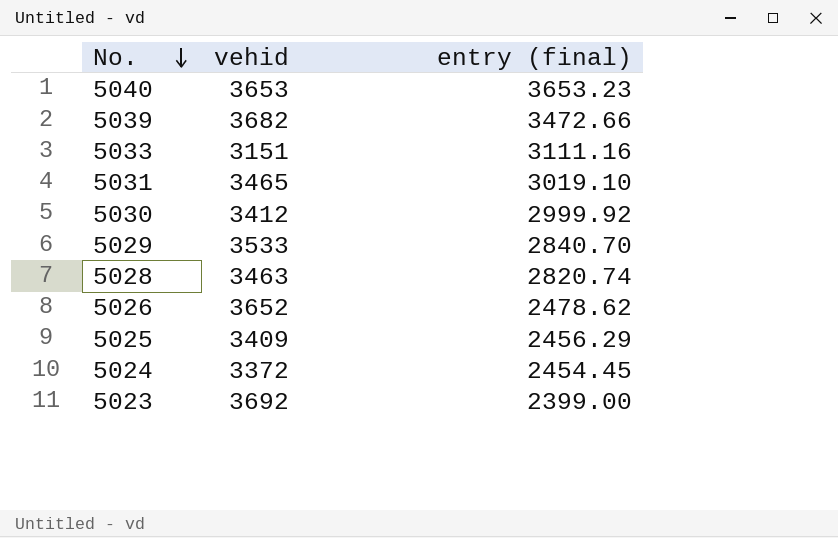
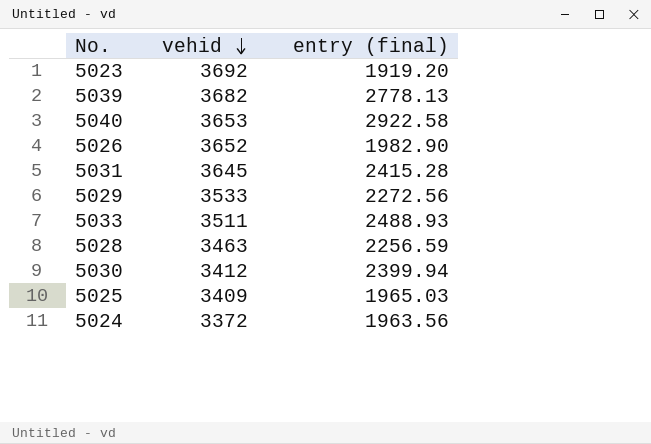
row order: No. descending -> vehid descending
5023 | entry (final): 2399.00 -> 1919.20
5039 | entry (final): 3472.66 -> 2778.13
5040 | entry (final): 3653.23 -> 2922.58
5026 | entry (final): 2478.62 -> 1982.90
5031 | vehid: 3465 -> 3645
5031 | entry (final): 3019.10 -> 2415.28
5029 | entry (final): 2840.70 -> 2272.56
5033 | vehid: 3151 -> 3511
5033 | entry (final): 3111.16 -> 2488.93
5028 | entry (final): 2820.74 -> 2256.59
5030 | entry (final): 2999.92 -> 2399.94
5025 | entry (final): 2456.29 -> 1965.03
5024 | entry (final): 2454.45 -> 1963.56

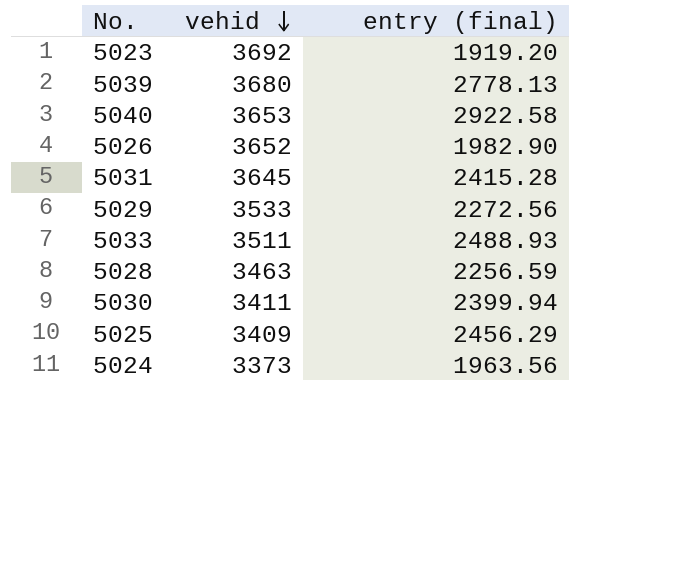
5039 | vehid: 3682 -> 3680
5030 | vehid: 3412 -> 3411
5025 | entry (final): 1965.03 -> 2456.29
5024 | vehid: 3372 -> 3373

